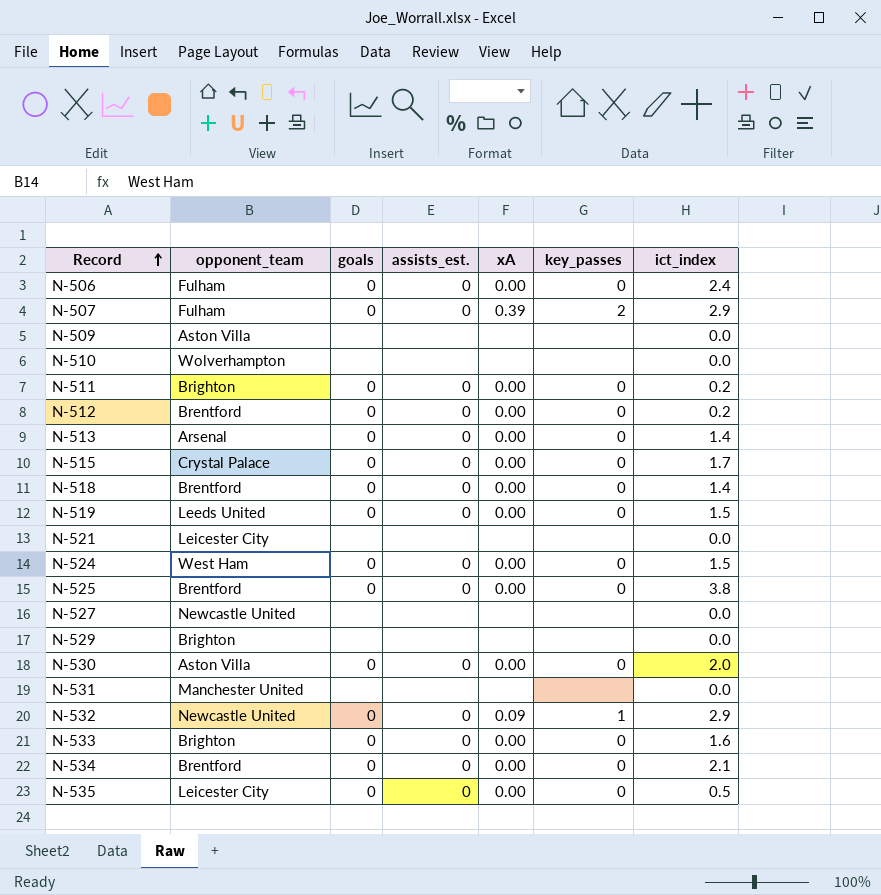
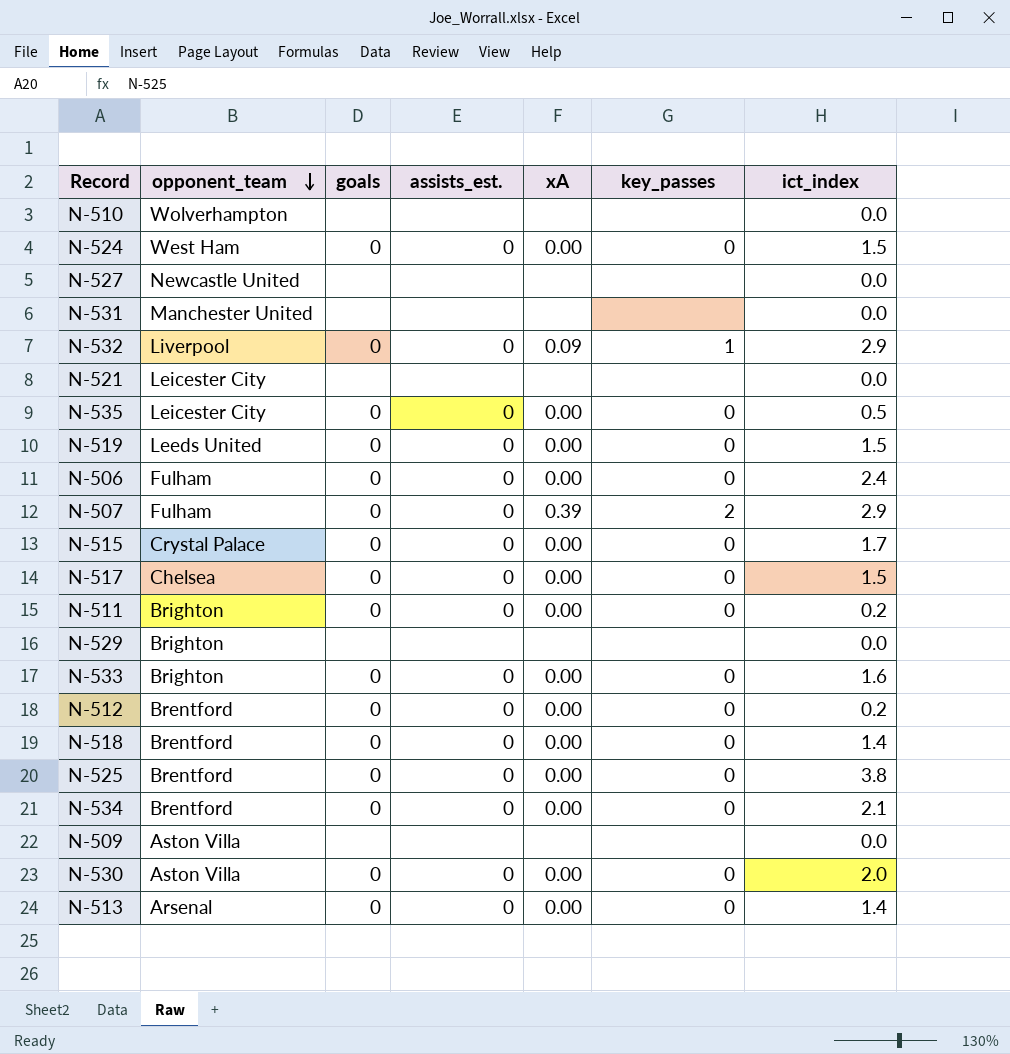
row order: Record ascending -> opponent_team descending
N-532 | opponent_team: Newcastle United -> Liverpool
row N-517: none -> Chelsea | 0 | 0 | 0.00 | 0 | 1.5

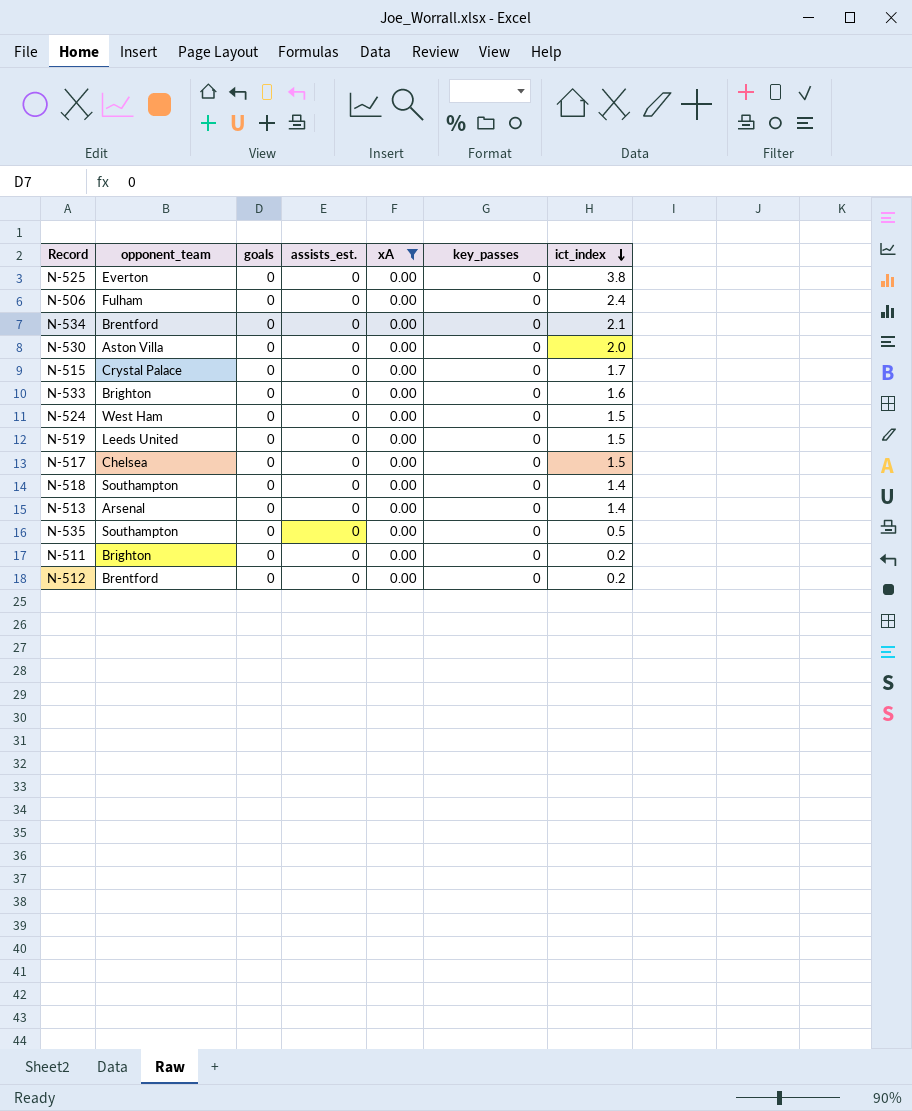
filter: none -> xA = 0.00
row order: opponent_team descending -> ict_index descending
N-525 | opponent_team: Brentford -> Everton
N-518 | opponent_team: Brentford -> Southampton
N-535 | opponent_team: Leicester City -> Southampton

